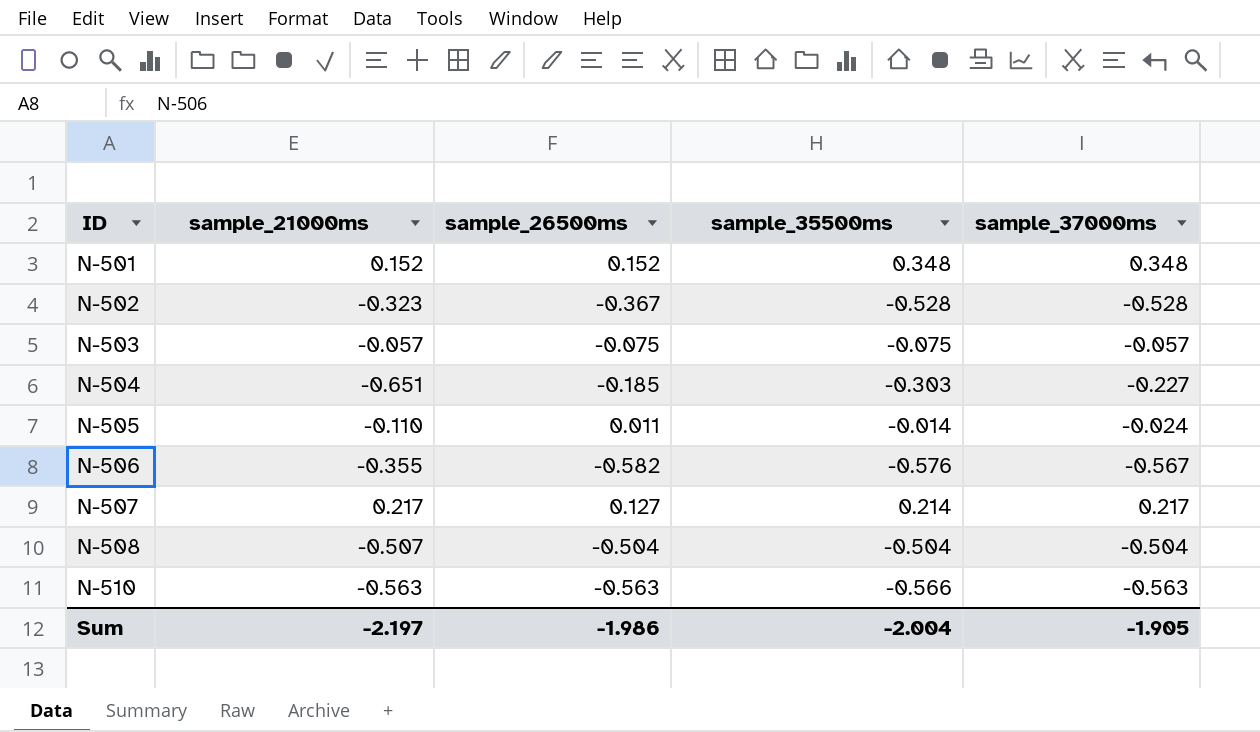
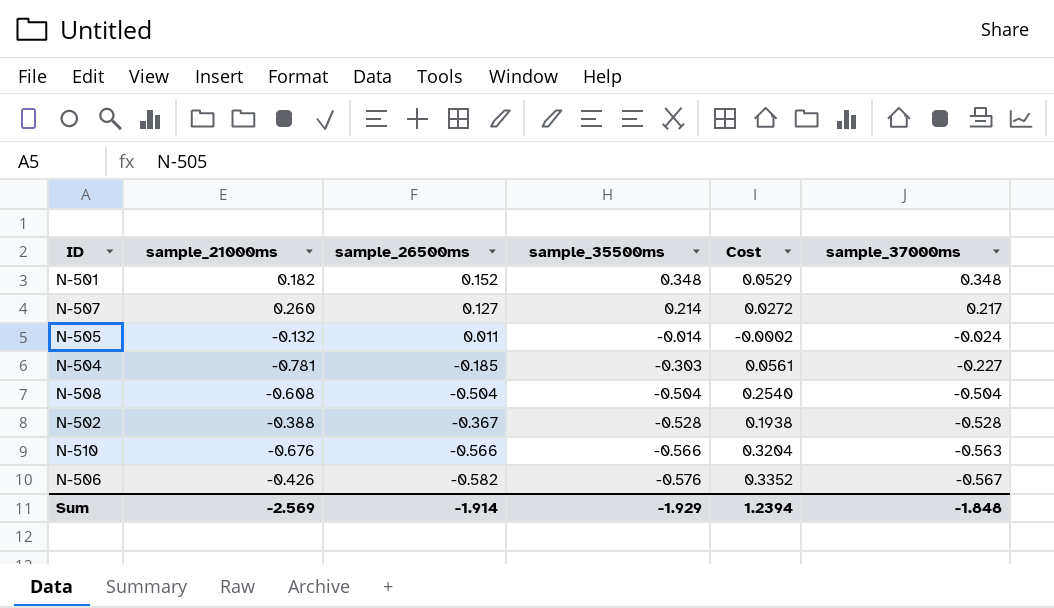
row order: ID ascending -> sample_35500ms descending
column Cost | formula: none -> [sample_26500ms] * [sample_35500ms]
row N-503: -0.057 | -0.075 | -0.075 | -0.057 -> none
N-501 | sample_21000ms: 0.152 -> 0.182
N-507 | sample_21000ms: 0.217 -> 0.260
N-505 | sample_21000ms: -0.110 -> -0.132
N-504 | sample_21000ms: -0.651 -> -0.781
N-508 | sample_21000ms: -0.507 -> -0.608
N-502 | sample_21000ms: -0.323 -> -0.388
N-510 | sample_21000ms: -0.563 -> -0.676
N-510 | sample_26500ms: -0.563 -> -0.566
N-506 | sample_21000ms: -0.355 -> -0.426
Sum | sample_21000ms: -2.197 -> -2.569
Sum | sample_26500ms: -1.986 -> -1.914
Sum | sample_35500ms: -2.004 -> -1.929
Sum | sample_37000ms: -1.905 -> -1.848

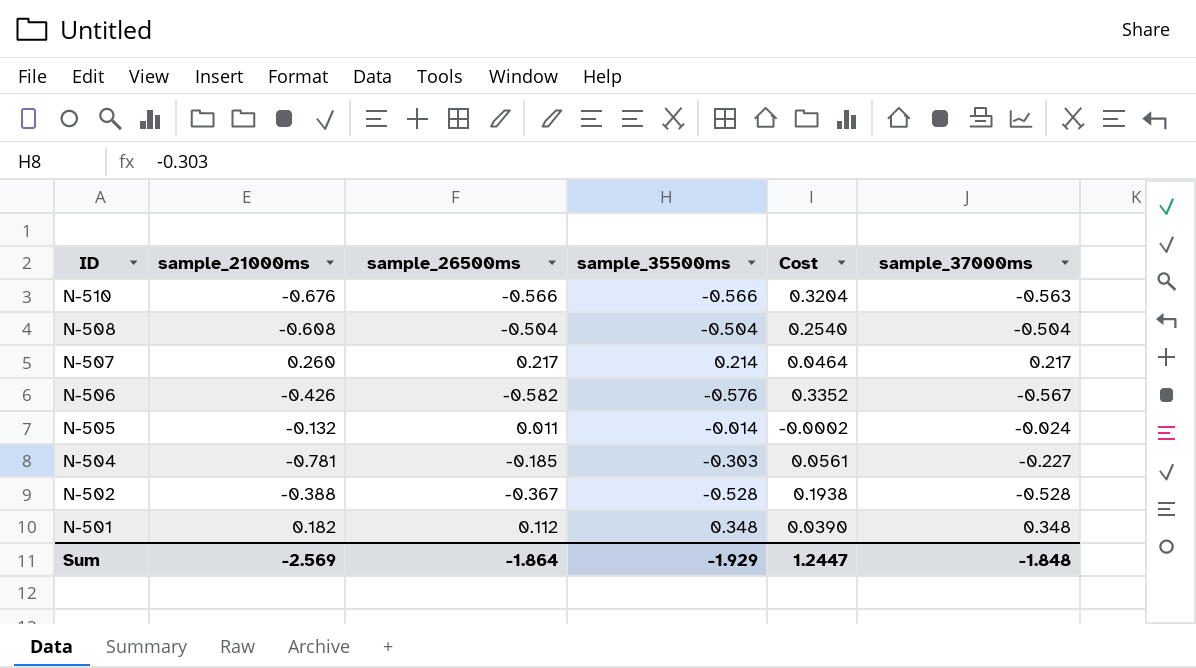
row order: sample_35500ms descending -> ID descending
N-507 | sample_26500ms: 0.127 -> 0.217
N-507 | Cost: 0.0272 -> 0.0464
N-501 | sample_26500ms: 0.152 -> 0.112
N-501 | Cost: 0.0529 -> 0.0390
Sum | sample_26500ms: -1.914 -> -1.864
Sum | Cost: 1.2394 -> 1.2447

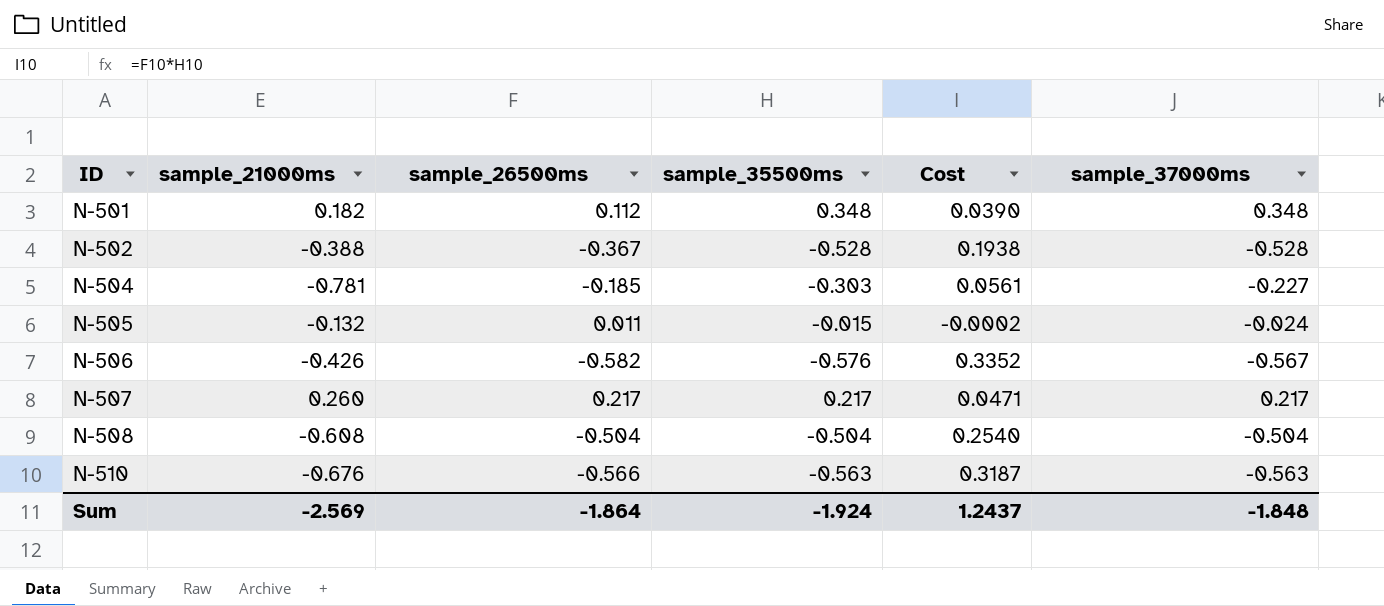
row order: ID descending -> ID ascending
N-505 | sample_35500ms: -0.014 -> -0.015
N-507 | sample_35500ms: 0.214 -> 0.217
N-507 | Cost: 0.0464 -> 0.0471
N-510 | sample_35500ms: -0.566 -> -0.563
N-510 | Cost: 0.3204 -> 0.3187
Sum | sample_35500ms: -1.929 -> -1.924
Sum | Cost: 1.2447 -> 1.2437

